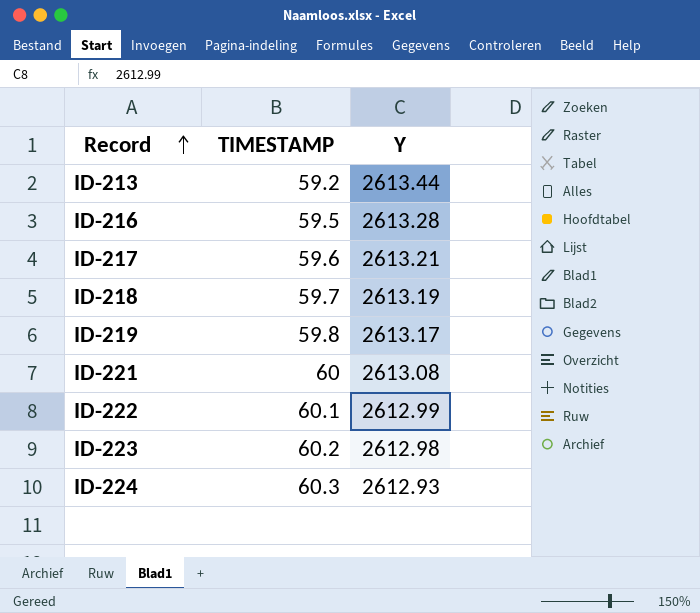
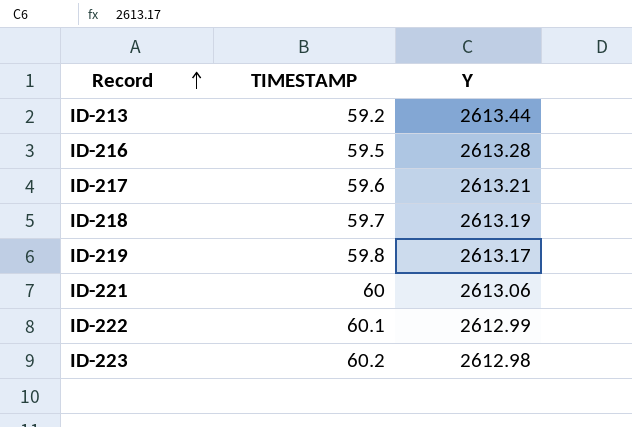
row ID-224: 60.3 | 2612.93 -> none
ID-221 | Y: 2613.08 -> 2613.06

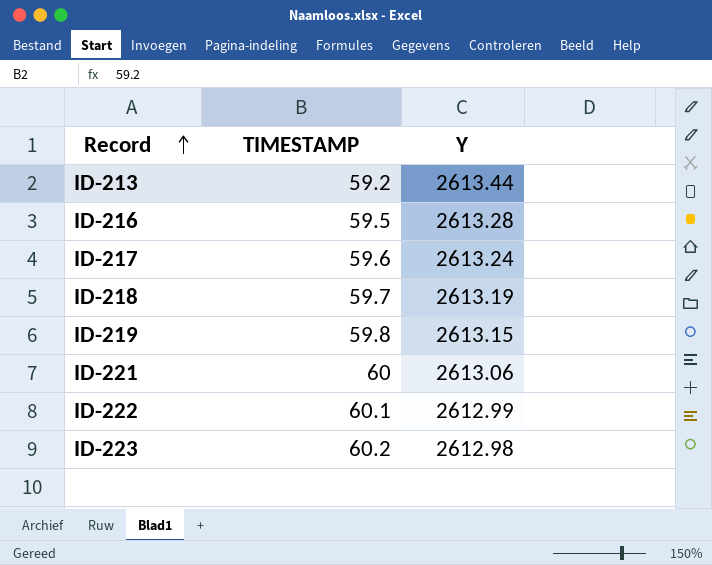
ID-217 | Y: 2613.21 -> 2613.24
ID-219 | Y: 2613.17 -> 2613.15

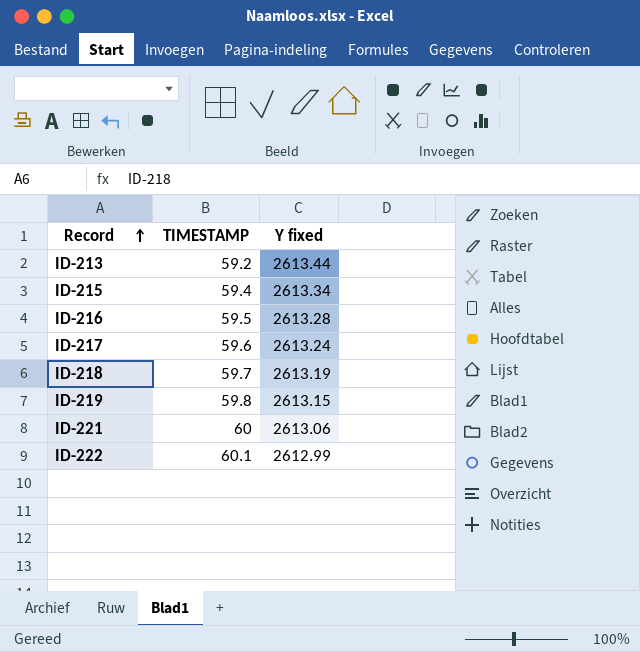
column name: Y -> Y fixed
row ID-223: 60.2 | 2612.98 -> none
row ID-215: none -> 59.4 | 2613.34

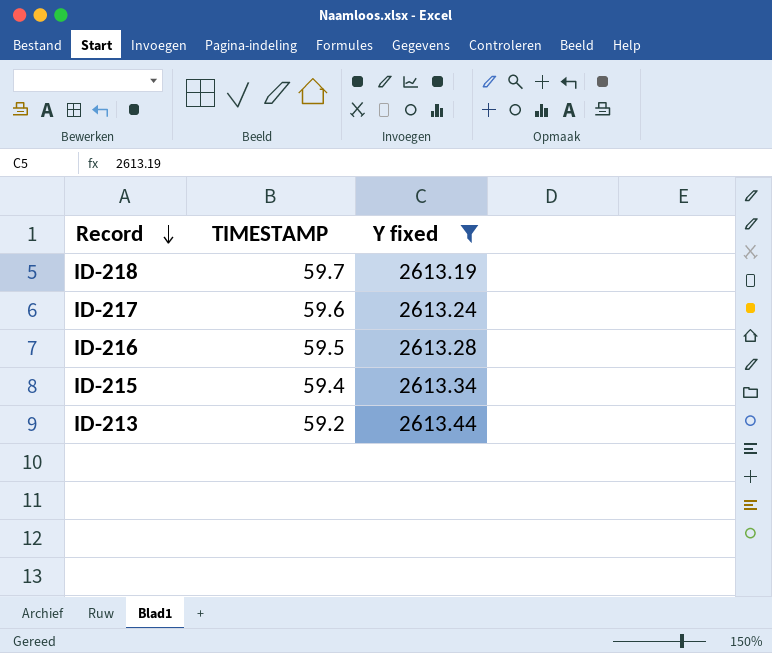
filter: none -> Y fixed >= 2613.19
row order: Record ascending -> Record descending

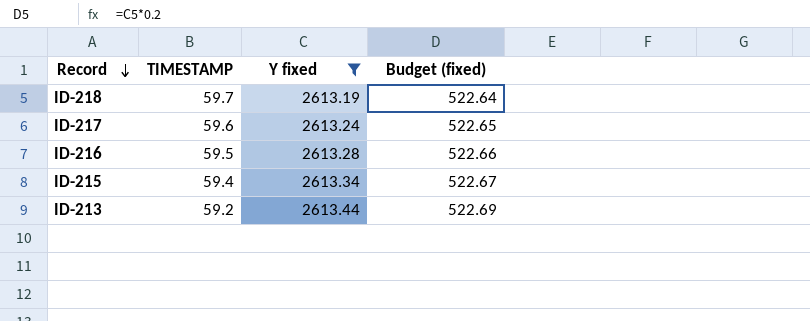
column Budget (fixed) | formula: none -> [Y fixed] * 0.2

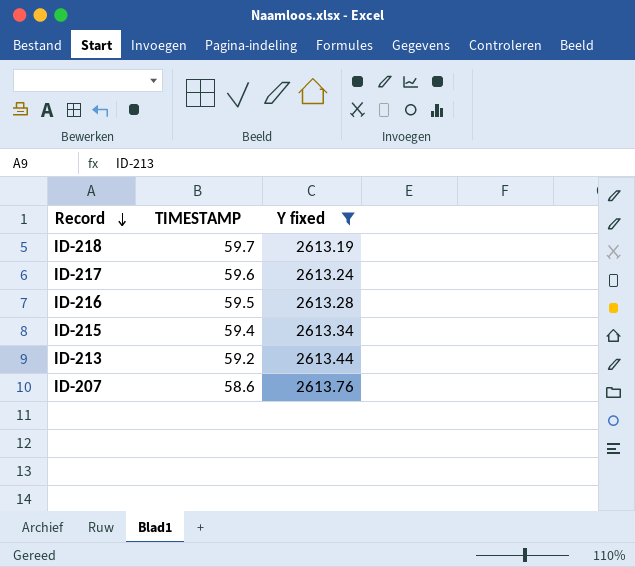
column Budget (fixed) | formula: [Y fixed] * 0.2 -> none
row ID-207: none -> 58.6 | 2613.76

